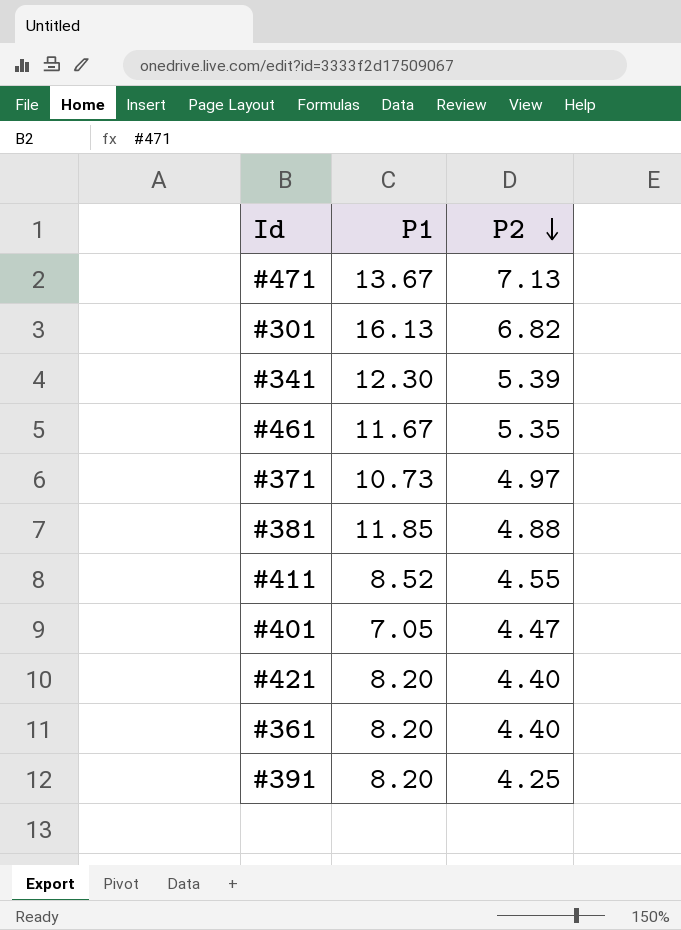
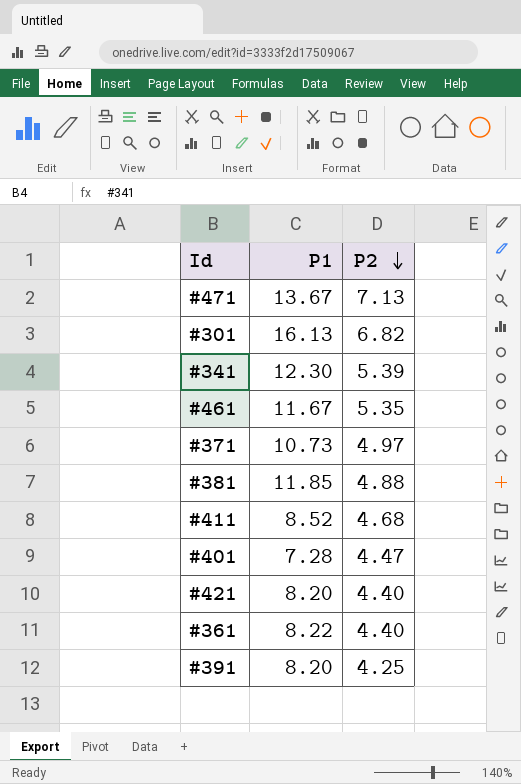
#411 | P2: 4.55 -> 4.68
#401 | P1: 7.05 -> 7.28
#361 | P1: 8.20 -> 8.22

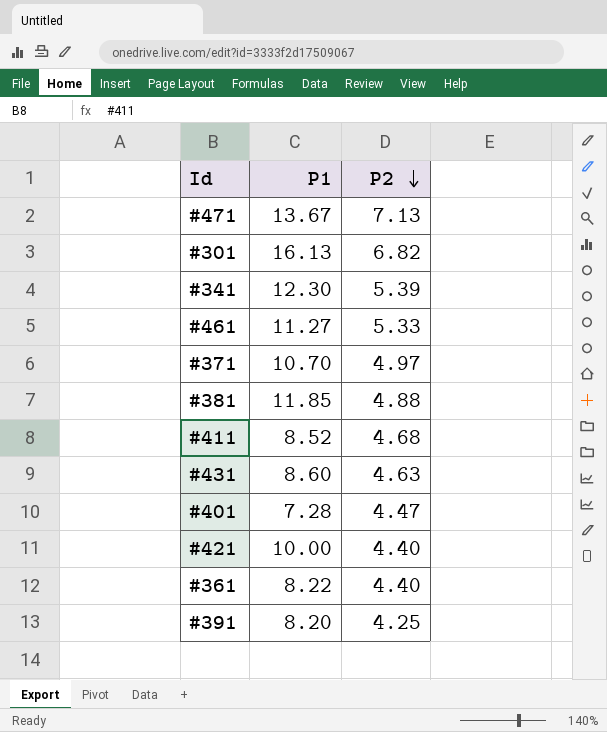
#461 | P1: 11.67 -> 11.27
#461 | P2: 5.35 -> 5.33
#371 | P1: 10.73 -> 10.70
row #431: none -> 8.60 | 4.63
#421 | P1: 8.20 -> 10.00

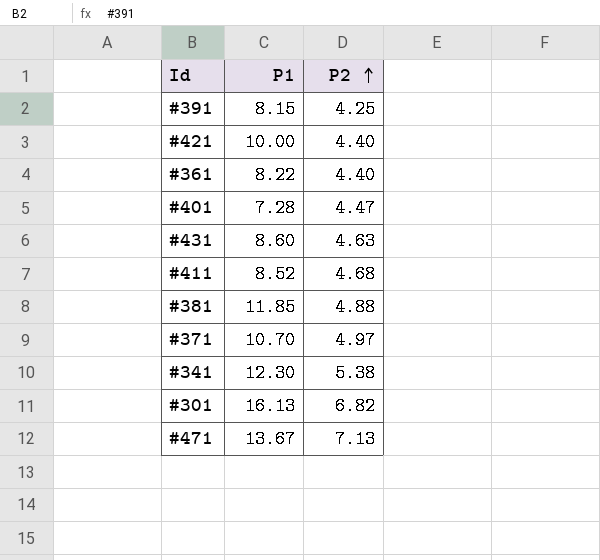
row order: P2 descending -> P2 ascending
row #461: 11.27 | 5.33 -> none
#391 | P1: 8.20 -> 8.15
#341 | P2: 5.39 -> 5.38

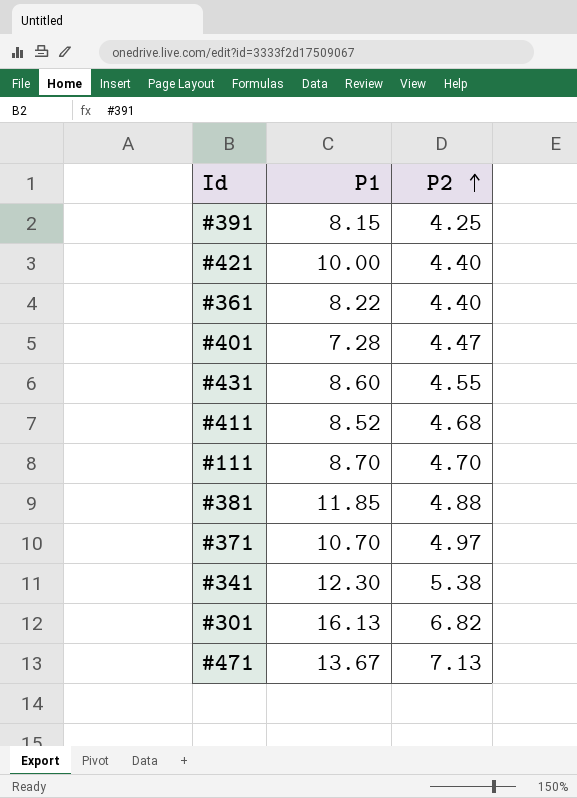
#431 | P2: 4.63 -> 4.55
row #111: none -> 8.70 | 4.70

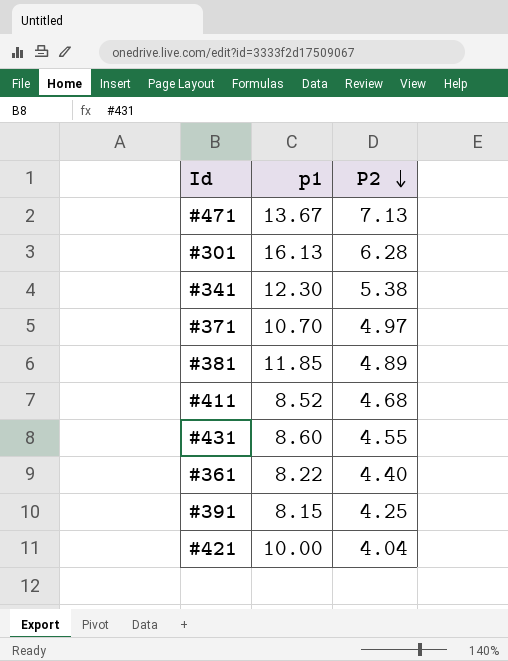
row order: P2 ascending -> P2 descending
column name: P1 -> p1
row #401: 7.28 | 4.47 -> none
row #111: 8.70 | 4.70 -> none
#301 | P2: 6.82 -> 6.28
#381 | P2: 4.88 -> 4.89
#421 | P2: 4.40 -> 4.04

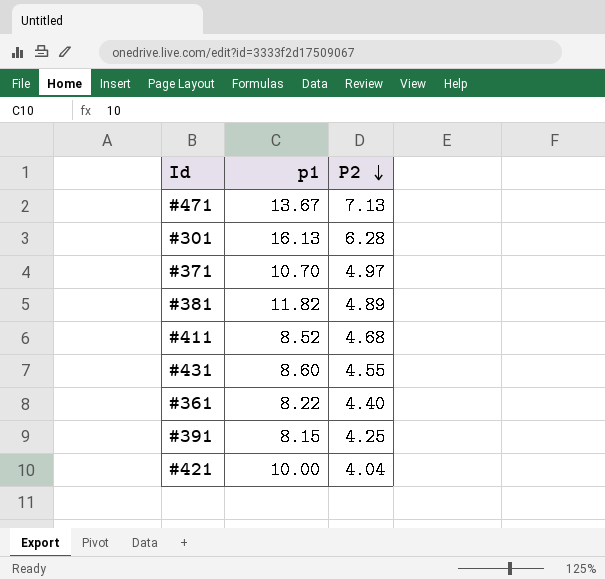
row #341: 12.30 | 5.38 -> none
#381 | p1: 11.85 -> 11.82

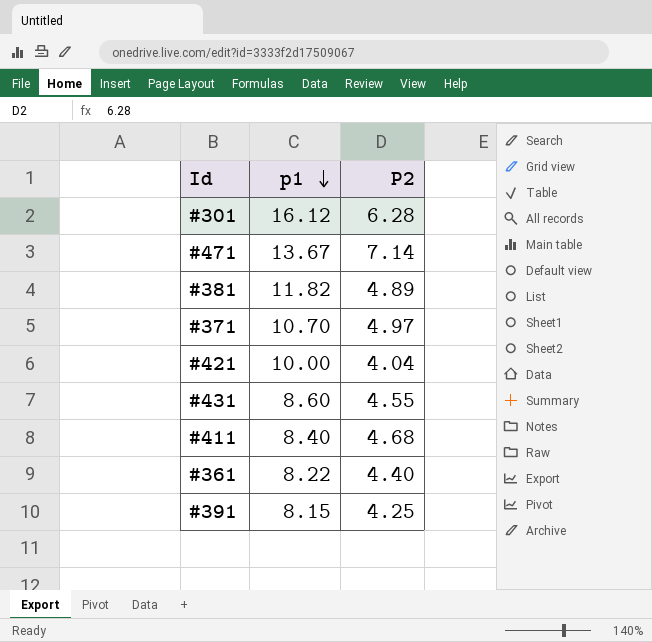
row order: P2 descending -> p1 descending
#301 | p1: 16.13 -> 16.12
#471 | P2: 7.13 -> 7.14
#411 | p1: 8.52 -> 8.40

